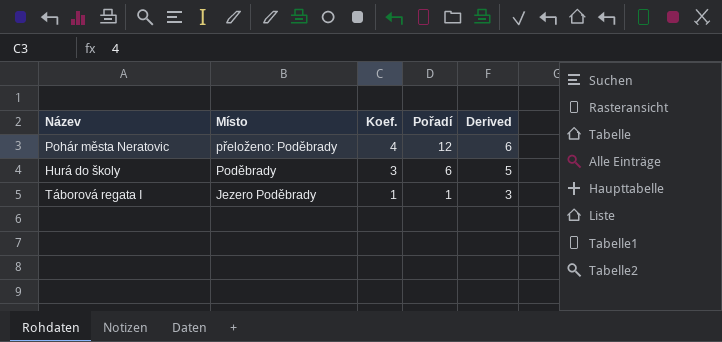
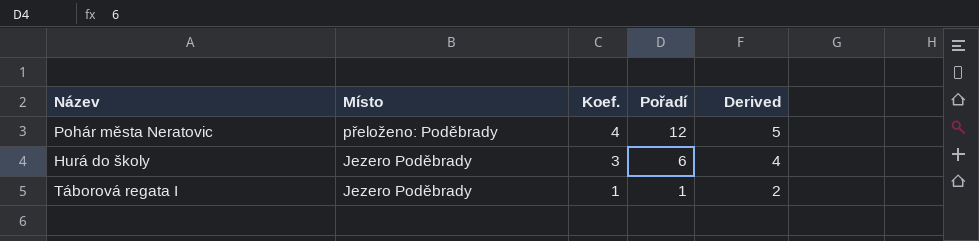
column Derived | formula: [Koef.] + 2 -> [Koef.] + 1
Hurá do školy | Místo: Poděbrady -> Jezero Poděbrady

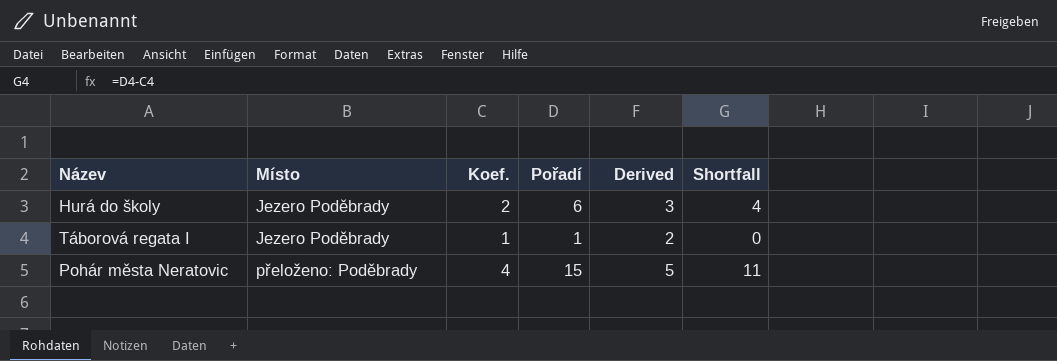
row order: Místo descending -> Místo ascending
column Shortfall | formula: none -> [Pořadí] - [Koef.]
Hurá do školy | Koef.: 3 -> 2
Hurá do školy | Derived: 4 -> 3
Pohár města Neratovic | Pořadí: 12 -> 15

